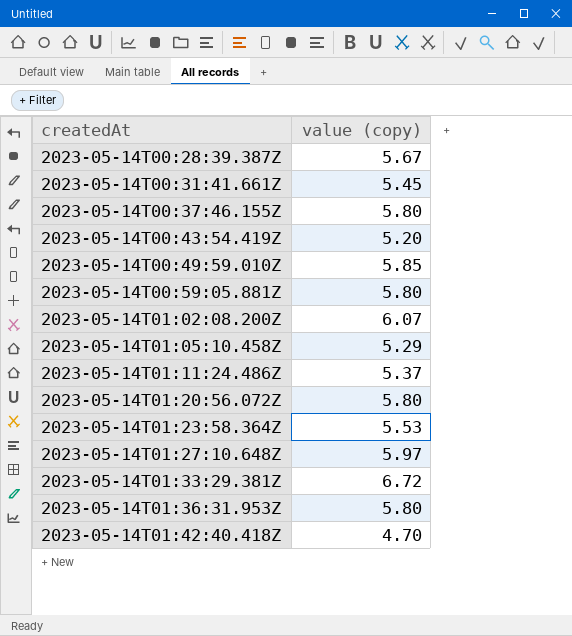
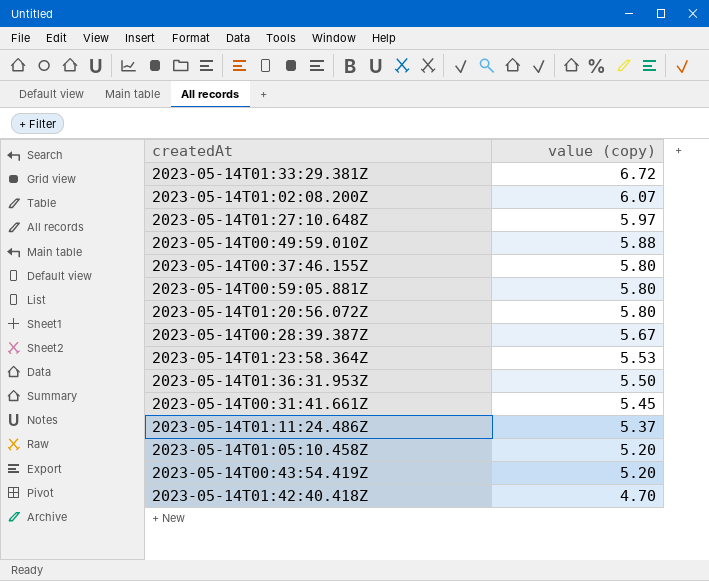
row order: createdAt ascending -> value (copy) descending
2023-05-14T00:49:59.010Z | value (copy): 5.85 -> 5.88
2023-05-14T01:36:31.953Z | value (copy): 5.80 -> 5.50
2023-05-14T01:05:10.458Z | value (copy): 5.29 -> 5.20

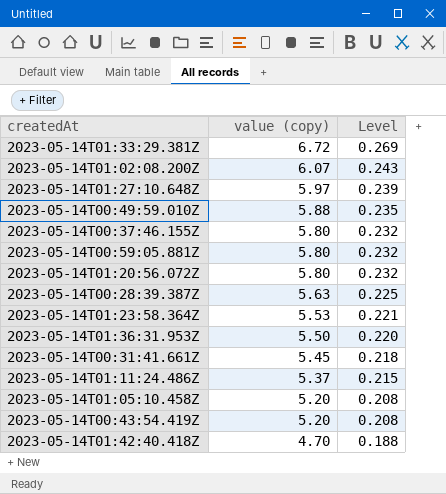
column Level | formula: none -> [value (copy)] * 0.04
2023-05-14T00:28:39.387Z | value (copy): 5.67 -> 5.63

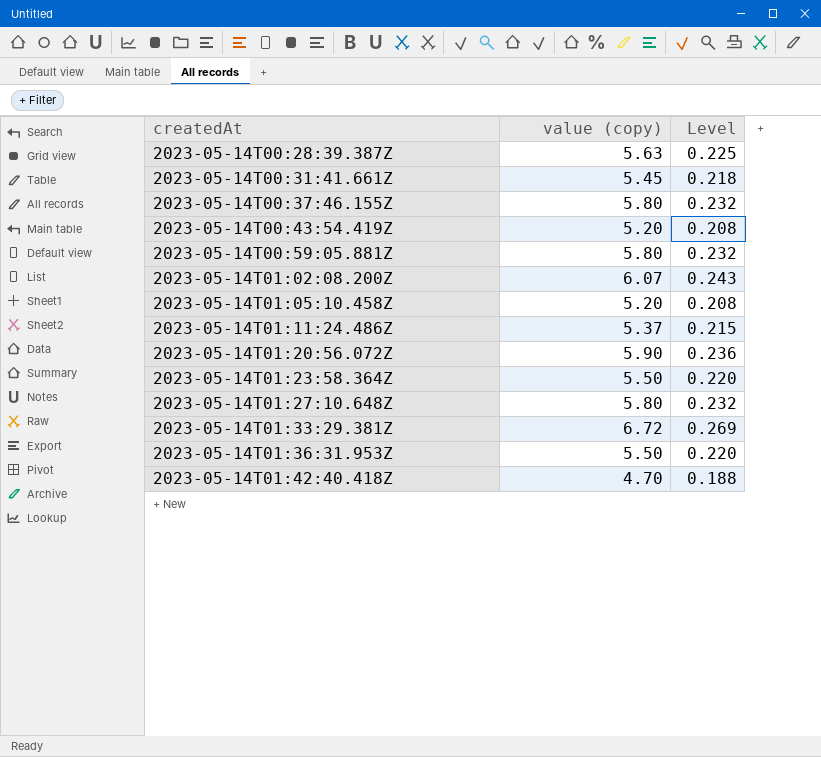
row order: value (copy) descending -> createdAt ascending
row 2023-05-14T00:49:59.010Z: 5.88 | 0.235 -> none
2023-05-14T01:20:56.072Z | value (copy): 5.80 -> 5.90
2023-05-14T01:20:56.072Z | Level: 0.232 -> 0.236
2023-05-14T01:23:58.364Z | value (copy): 5.53 -> 5.50
2023-05-14T01:23:58.364Z | Level: 0.221 -> 0.220
2023-05-14T01:27:10.648Z | value (copy): 5.97 -> 5.80
2023-05-14T01:27:10.648Z | Level: 0.239 -> 0.232

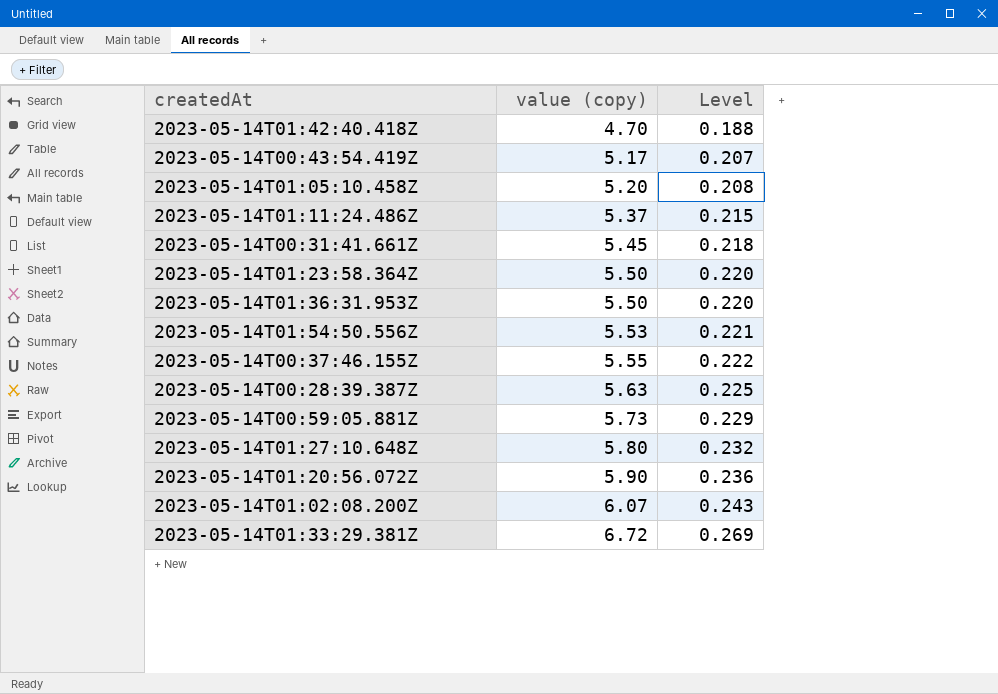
row order: createdAt ascending -> value (copy) ascending
2023-05-14T00:43:54.419Z | value (copy): 5.20 -> 5.17
2023-05-14T00:43:54.419Z | Level: 0.208 -> 0.207
row 2023-05-14T01:54:50.556Z: none -> 5.53 | 0.221
2023-05-14T00:37:46.155Z | value (copy): 5.80 -> 5.55
2023-05-14T00:37:46.155Z | Level: 0.232 -> 0.222
2023-05-14T00:59:05.881Z | value (copy): 5.80 -> 5.73
2023-05-14T00:59:05.881Z | Level: 0.232 -> 0.229

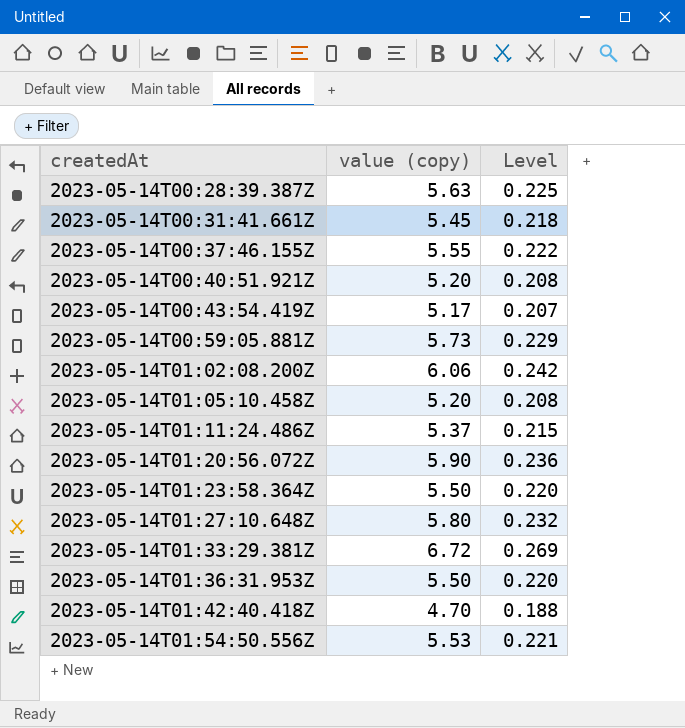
row order: value (copy) ascending -> createdAt ascending
row 2023-05-14T00:40:51.921Z: none -> 5.20 | 0.208
2023-05-14T01:02:08.200Z | value (copy): 6.07 -> 6.06
2023-05-14T01:02:08.200Z | Level: 0.243 -> 0.242

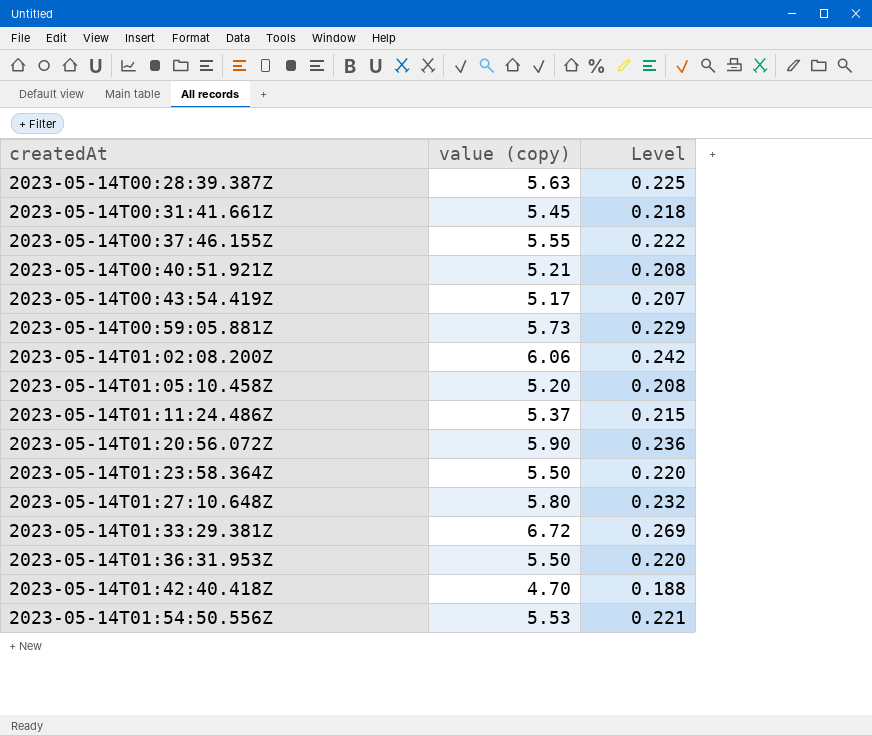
2023-05-14T00:40:51.921Z | value (copy): 5.20 -> 5.21

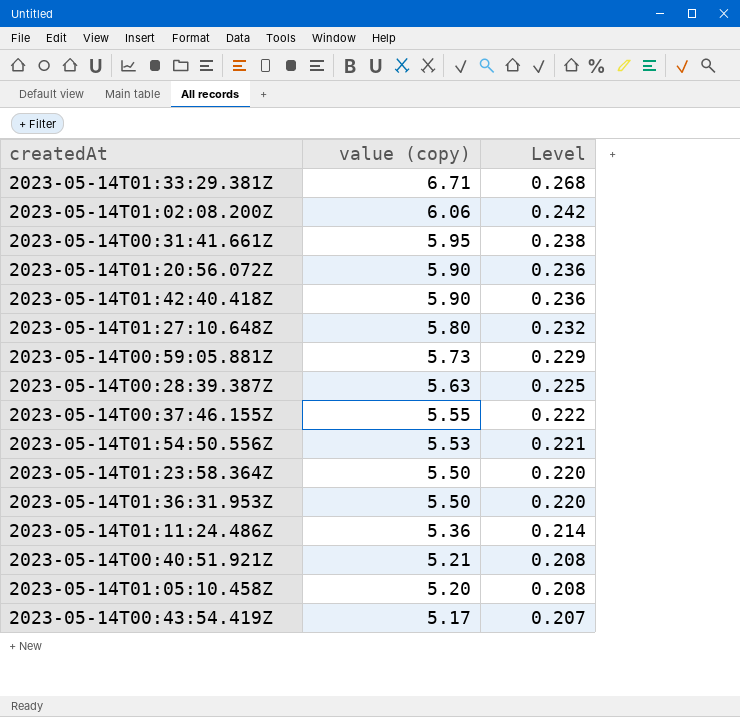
row order: createdAt ascending -> value (copy) descending
2023-05-14T01:33:29.381Z | value (copy): 6.72 -> 6.71
2023-05-14T01:33:29.381Z | Level: 0.269 -> 0.268
2023-05-14T00:31:41.661Z | value (copy): 5.45 -> 5.95
2023-05-14T00:31:41.661Z | Level: 0.218 -> 0.238
2023-05-14T01:42:40.418Z | value (copy): 4.70 -> 5.90
2023-05-14T01:42:40.418Z | Level: 0.188 -> 0.236
2023-05-14T01:11:24.486Z | value (copy): 5.37 -> 5.36
2023-05-14T01:11:24.486Z | Level: 0.215 -> 0.214

